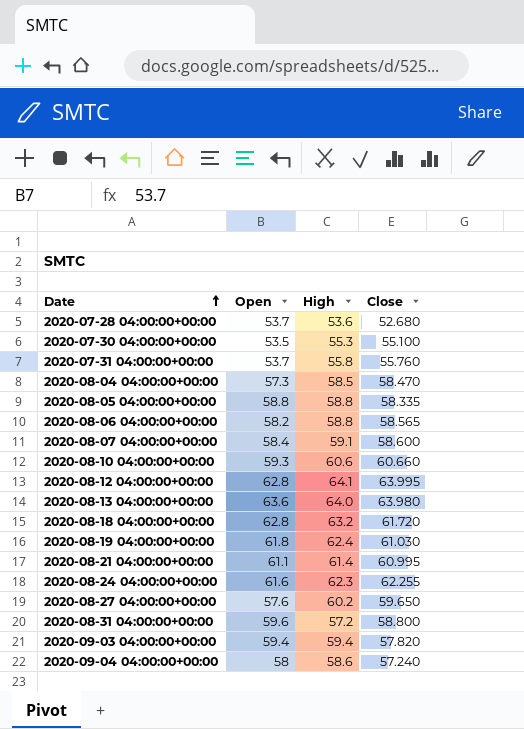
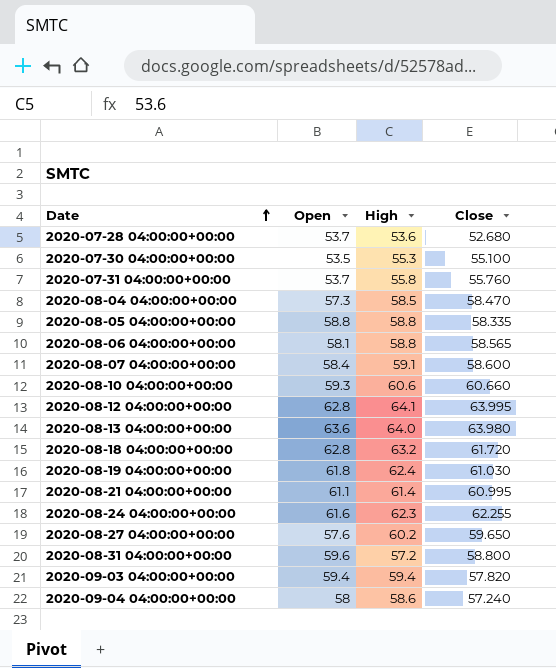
2020-08-06 04:00:00+00:00 | Open: 58.2 -> 58.1

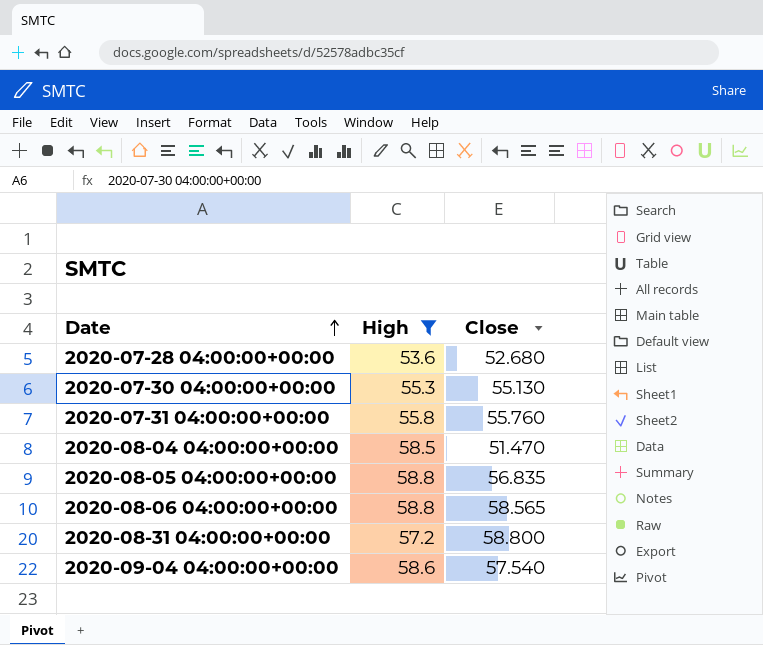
filter: none -> High <= 58.8
column Open | position: 2 -> none
2020-07-30 04:00:00+00:00 | Close: 55.100 -> 55.130
2020-08-04 04:00:00+00:00 | Close: 58.470 -> 51.470
2020-08-05 04:00:00+00:00 | Close: 58.335 -> 56.835
2020-09-04 04:00:00+00:00 | Close: 57.240 -> 57.540

